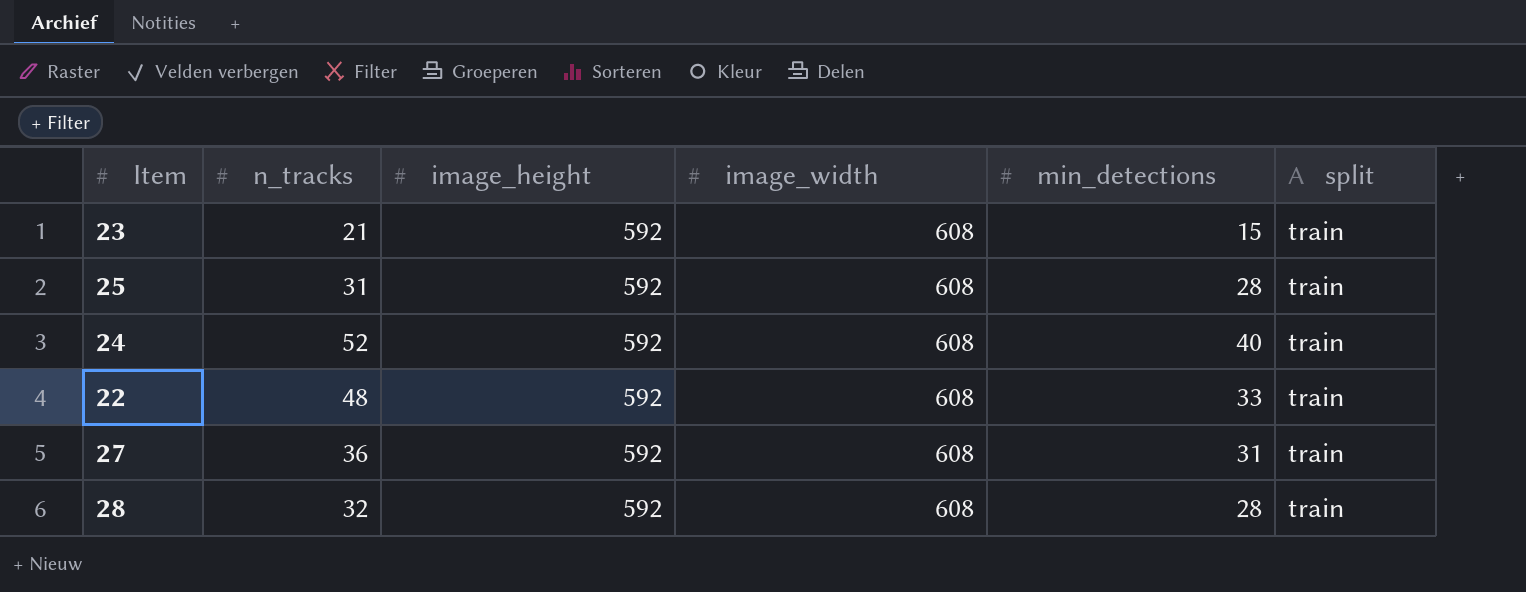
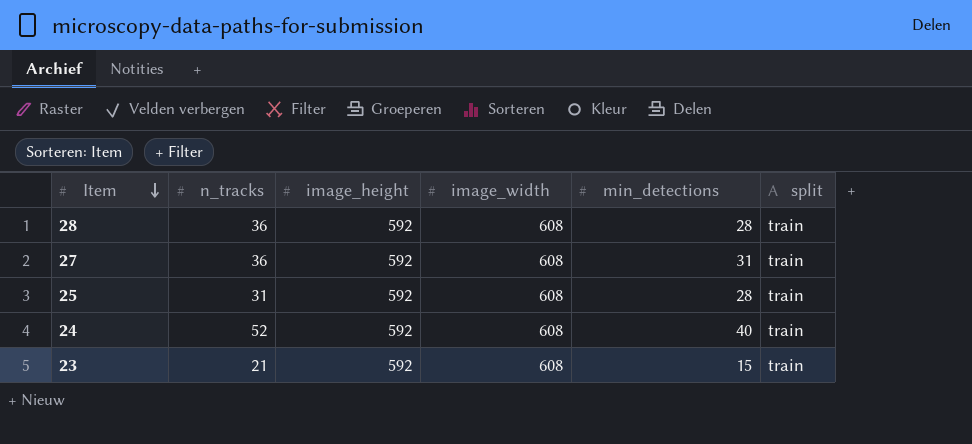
row order: none -> Item descending
row 22: 48 | 592 | 608 | 33 | train -> none
28 | n_tracks: 32 -> 36

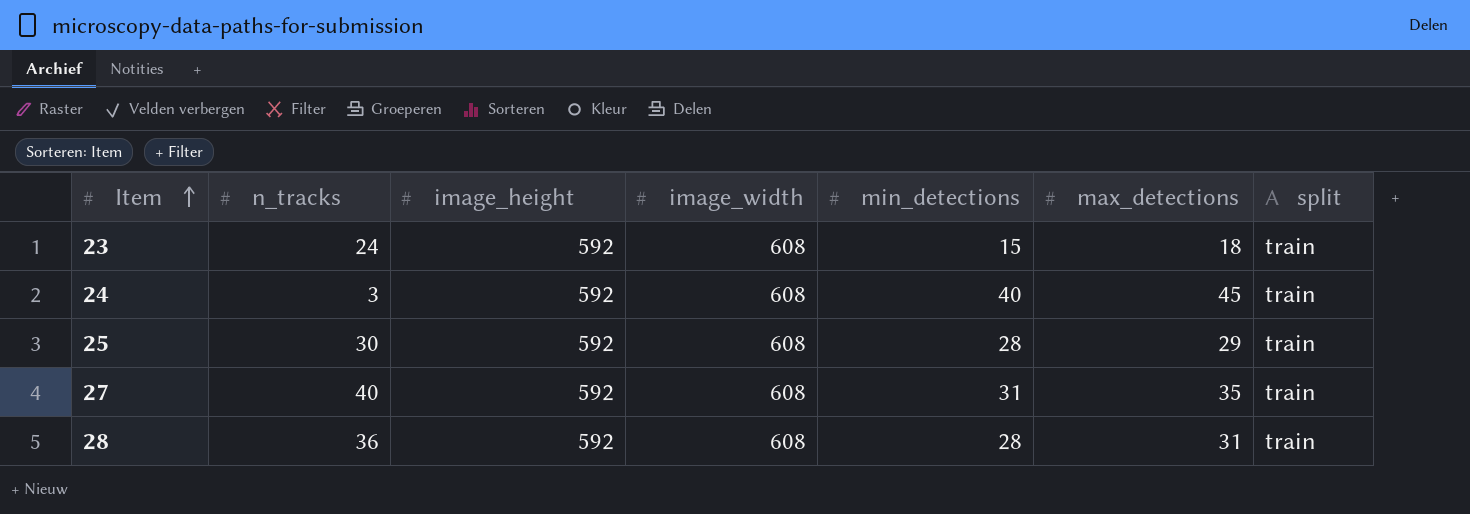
row order: Item descending -> Item ascending
column max_detections | position: none -> 6
23 | n_tracks: 21 -> 24
24 | n_tracks: 52 -> 3
25 | n_tracks: 31 -> 30
27 | n_tracks: 36 -> 40

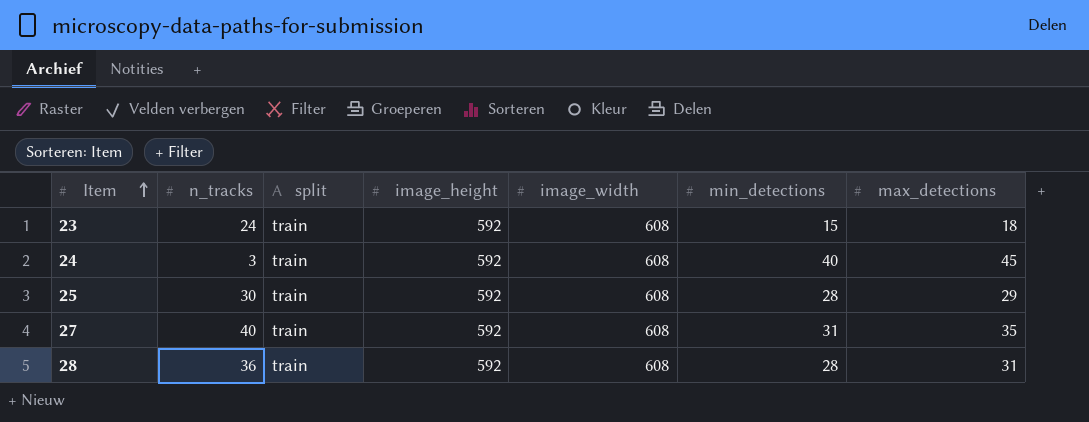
column split | position: 7 -> 3

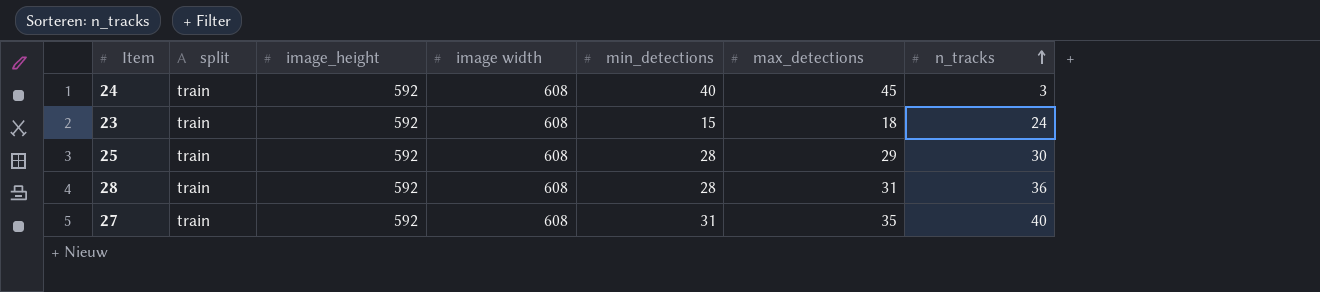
row order: Item ascending -> n_tracks ascending
column name: image_width -> image width
column n_tracks | position: 2 -> 7

